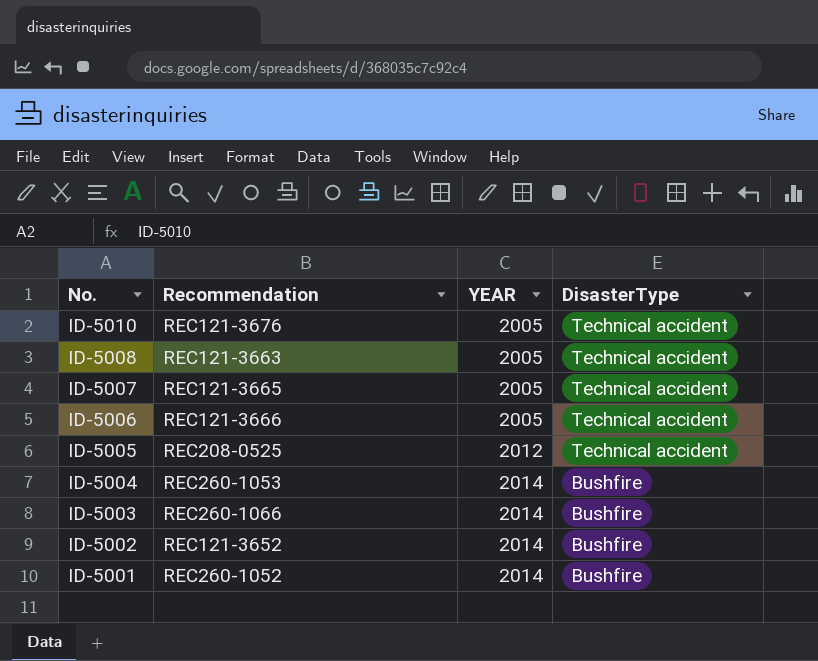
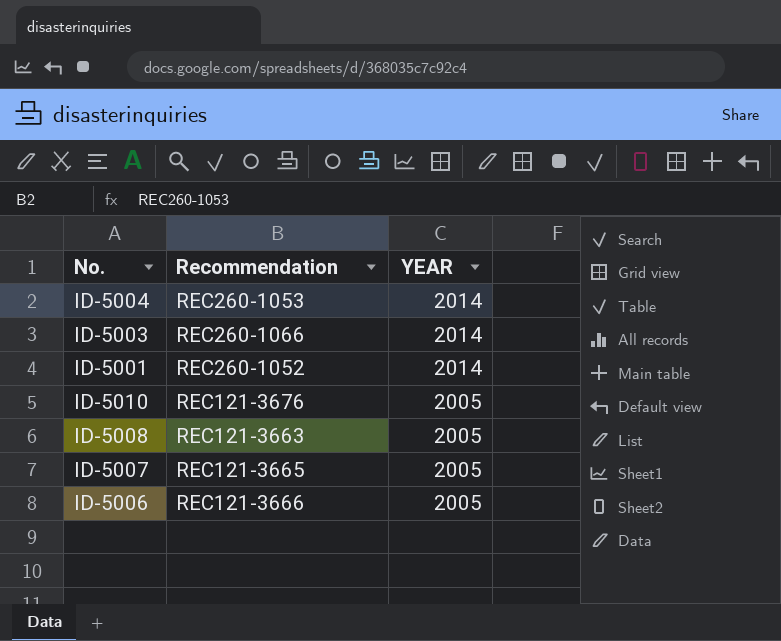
row order: No. descending -> YEAR descending
column DisasterType | position: 4 -> none
row ID-5005: REC208-0525 | 2012 | Technical accident -> none
row ID-5002: REC121-3652 | 2014 | Bushfire -> none

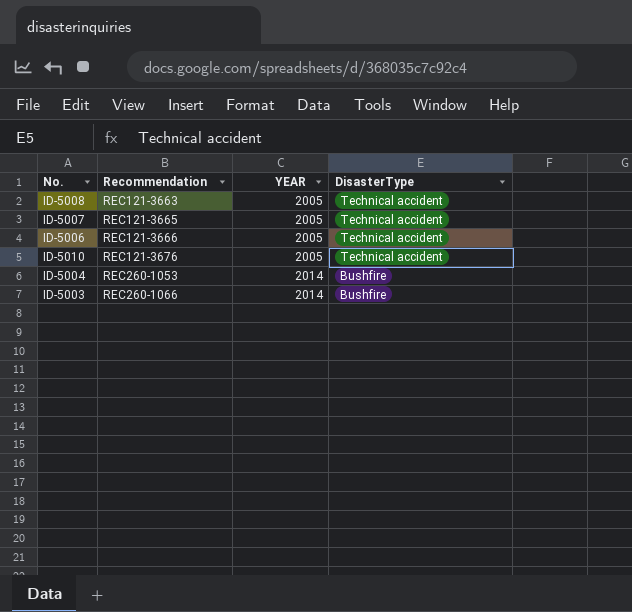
row order: YEAR descending -> Recommendation ascending
column DisasterType | position: none -> 4
row ID-5001: REC260-1052 | 2014 -> none

